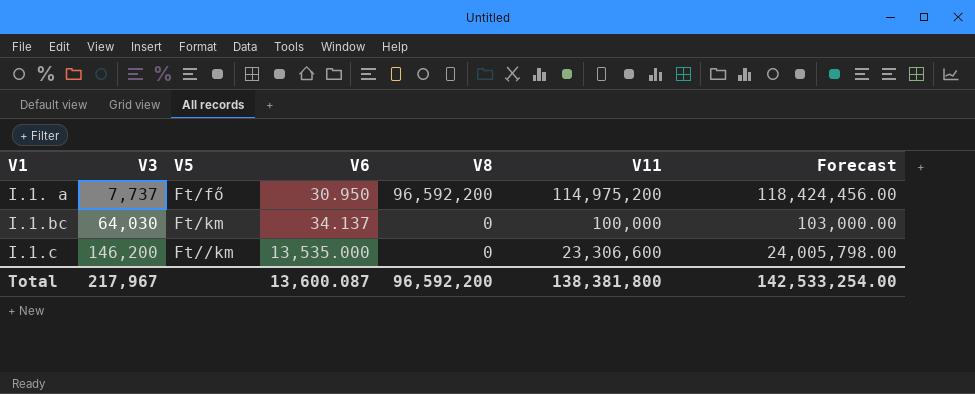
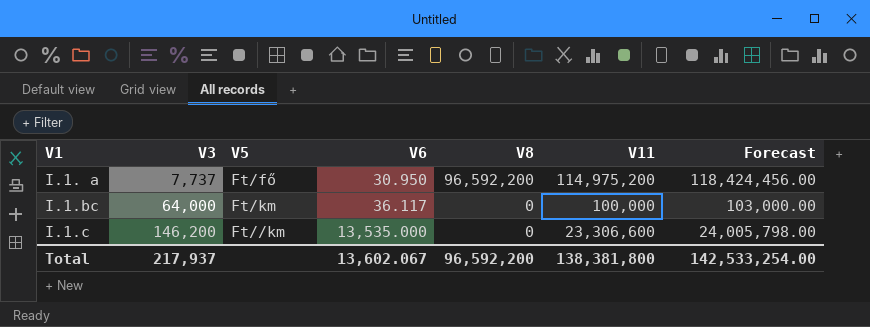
I.1.bc | V3: 64,030 -> 64,000
I.1.bc | V6: 34.137 -> 36.117
Total | V3: 217,967 -> 217,937
Total | V6: 13,600.087 -> 13,602.067

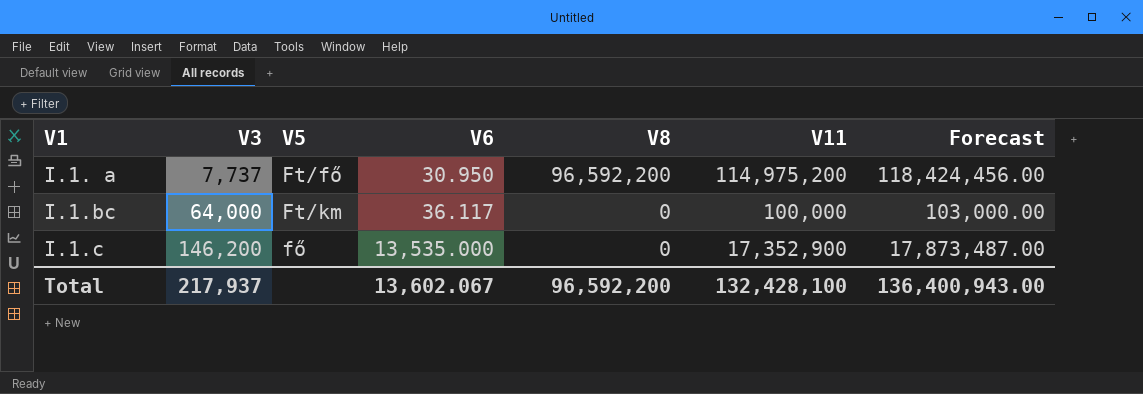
I.1.c | V5: Ft//km -> fő
I.1.c | V11: 23,306,600 -> 17,352,900
I.1.c | Forecast: 24,005,798.00 -> 17,873,487.00
Total | V11: 138,381,800 -> 132,428,100
Total | Forecast: 142,533,254.00 -> 136,400,943.00

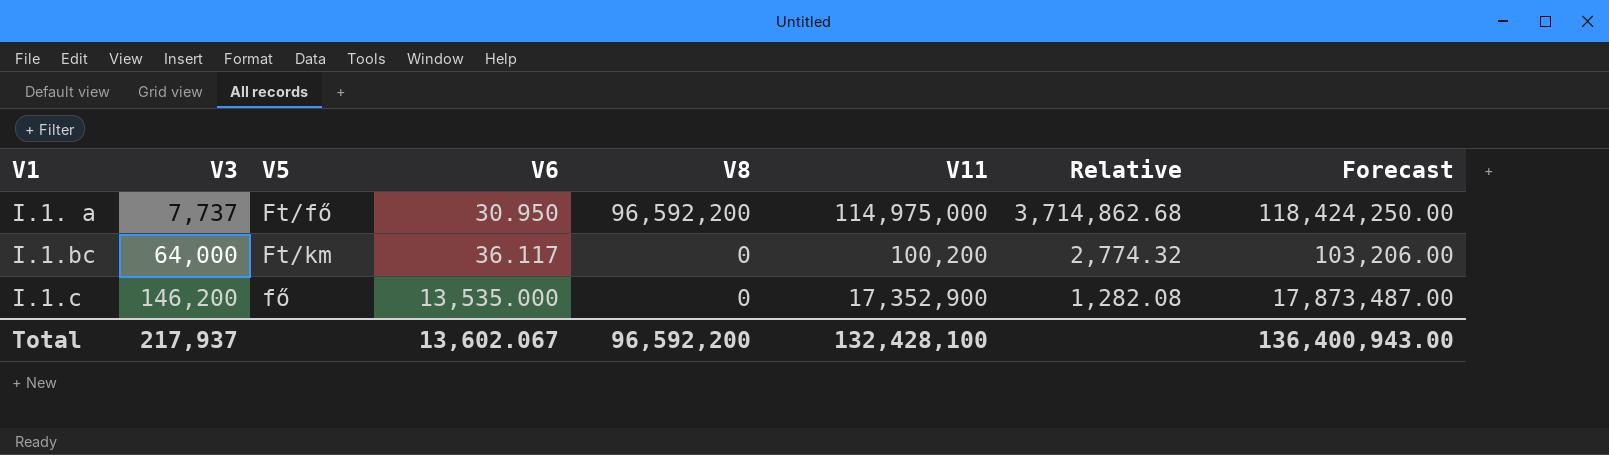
column Relative | formula: none -> [V11] / [V6]
I.1. a | V11: 114,975,200 -> 114,975,000
I.1. a | Forecast: 118,424,456.00 -> 118,424,250.00
I.1.bc | V11: 100,000 -> 100,200
I.1.bc | Forecast: 103,000.00 -> 103,206.00

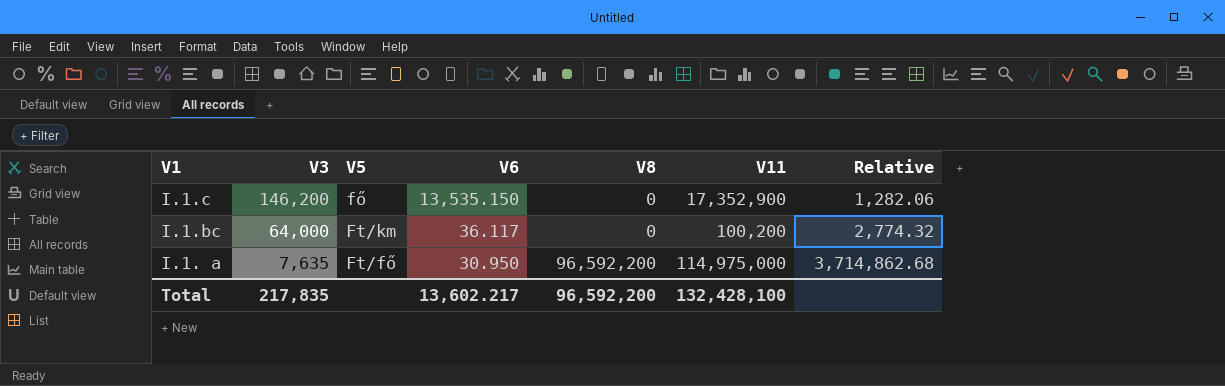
row order: V1 ascending -> V1 descending
column Forecast | formula: [V11] * 1.03 -> none
I.1.c | V6: 13,535.000 -> 13,535.150
I.1.c | Relative: 1,282.08 -> 1,282.06
I.1. a | V3: 7,737 -> 7,635
Total | V3: 217,937 -> 217,835
Total | V6: 13,602.067 -> 13,602.217

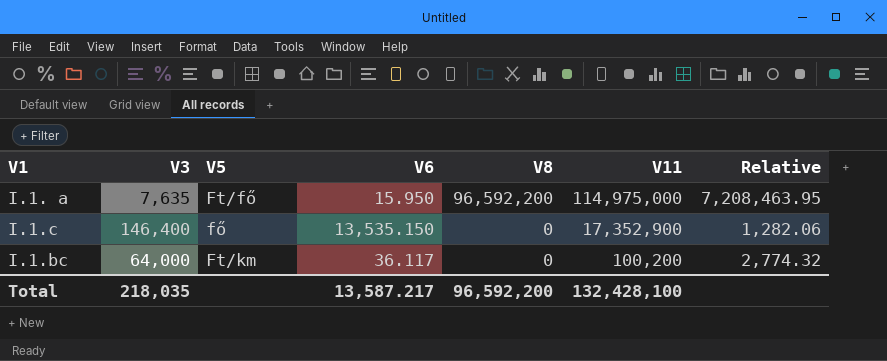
row order: V1 descending -> V8 descending
I.1. a | V6: 30.950 -> 15.950
I.1. a | Relative: 3,714,862.68 -> 7,208,463.95
I.1.c | V3: 146,200 -> 146,400
Total | V3: 217,835 -> 218,035
Total | V6: 13,602.217 -> 13,587.217

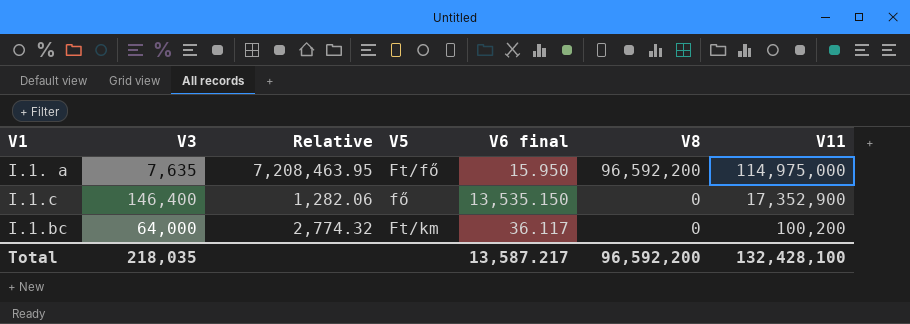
column Relative | position: 7 -> 3
column name: V6 -> V6 final

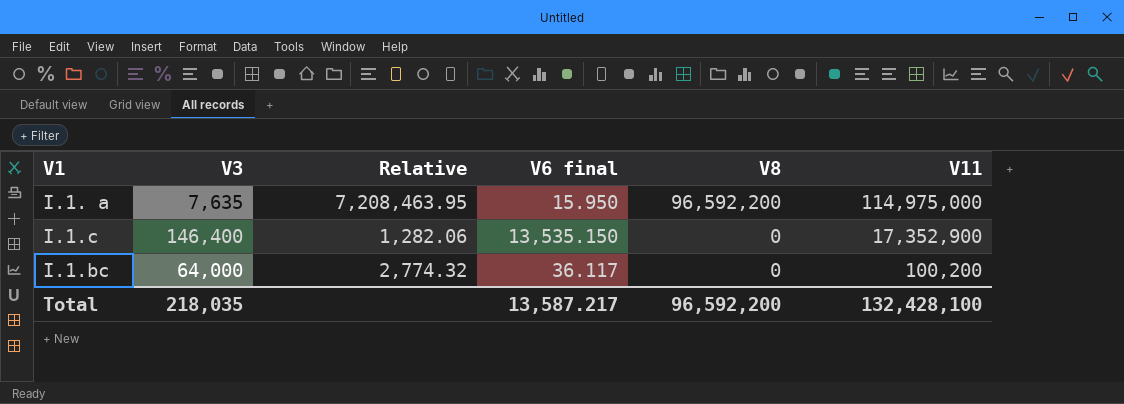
column V5 | position: 4 -> none

